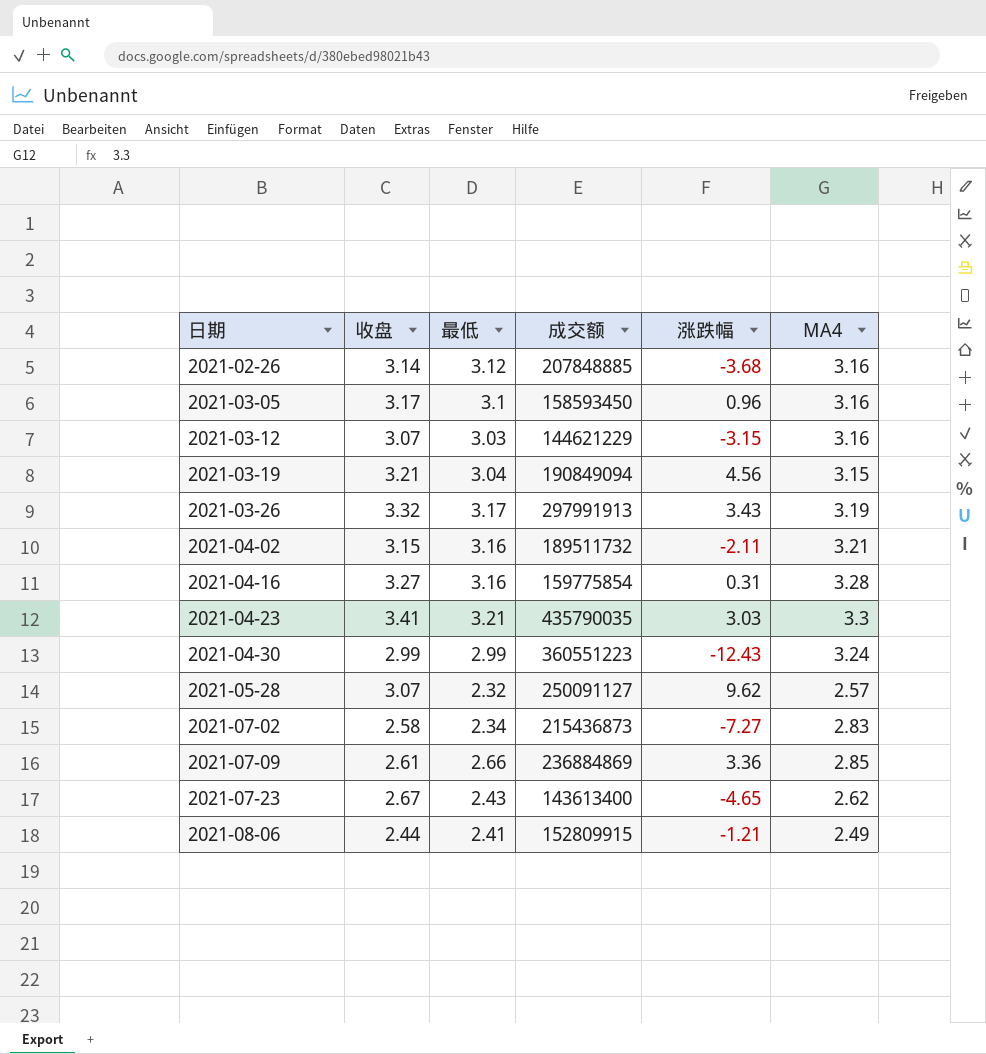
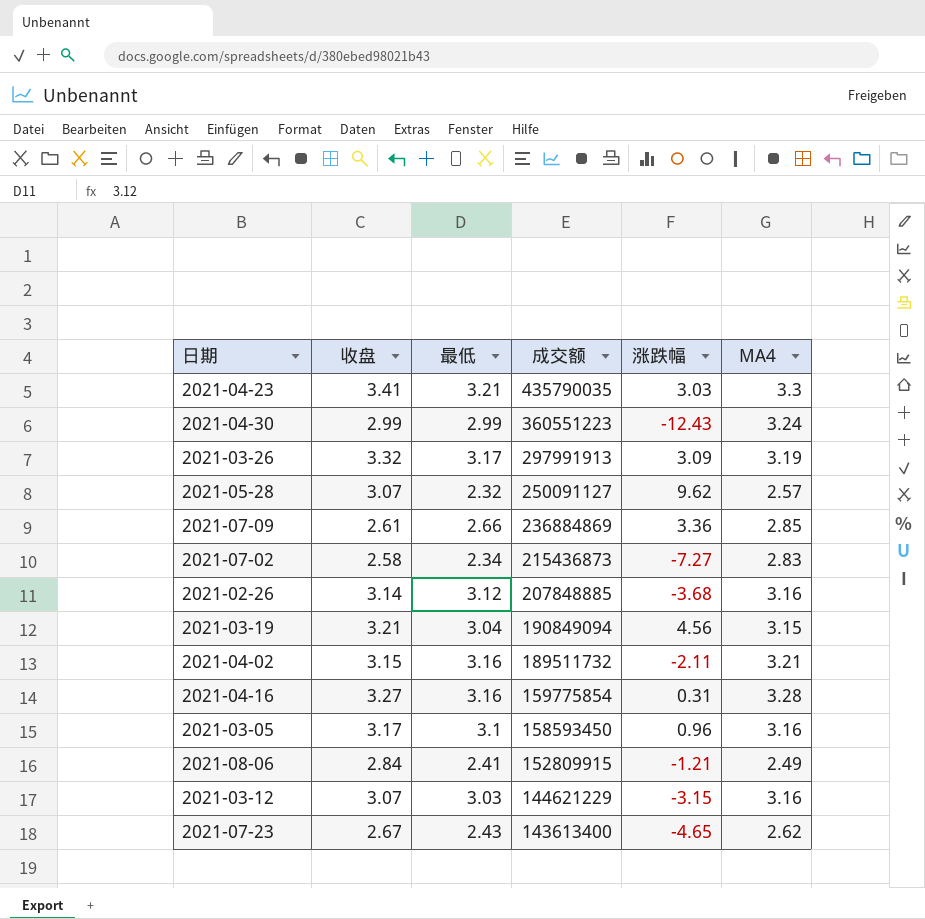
row order: 日期 ascending -> 成交额 descending
2021-03-26 | 涨跌幅: 3.43 -> 3.09
2021-08-06 | 收盘: 2.44 -> 2.84

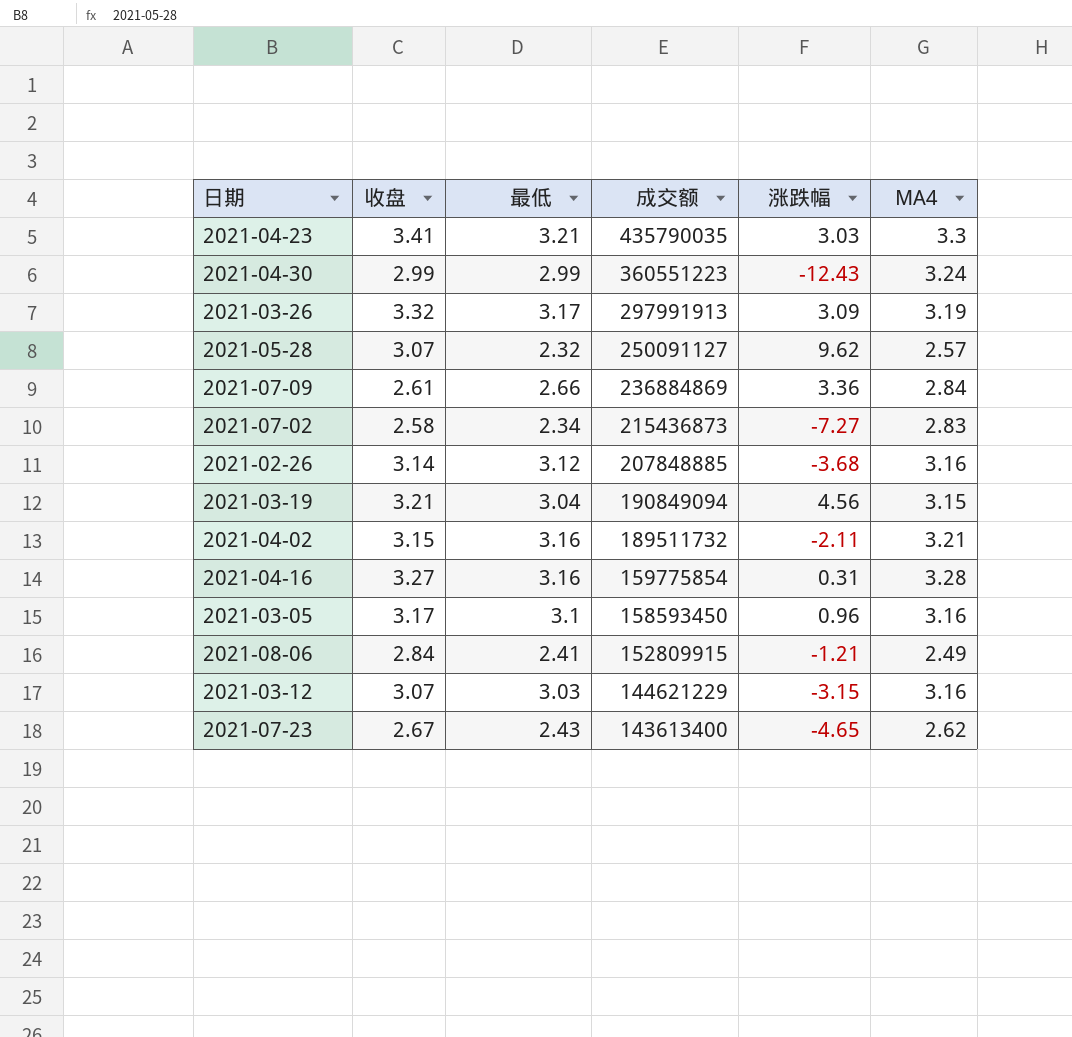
2021-07-09 | MA4: 2.85 -> 2.84

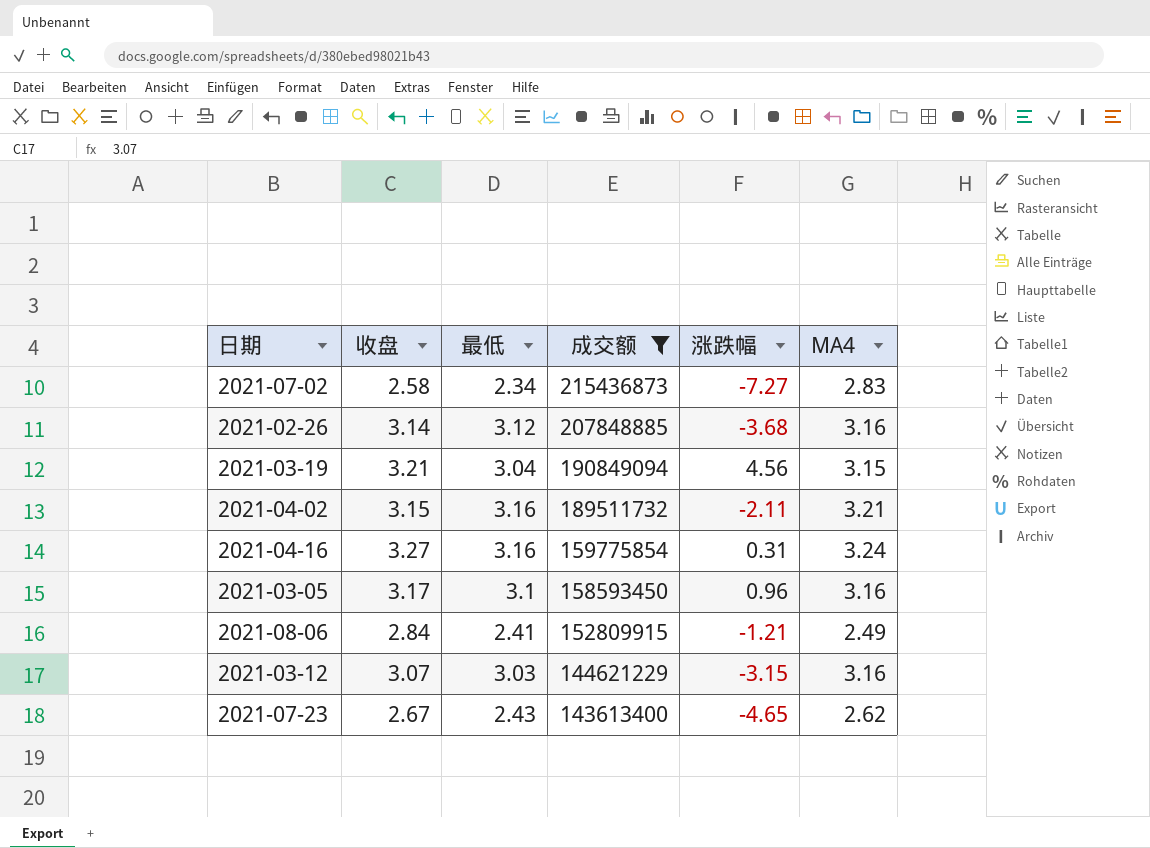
filter: none -> 成交额 <= 215436873
2021-04-16 | MA4: 3.28 -> 3.24

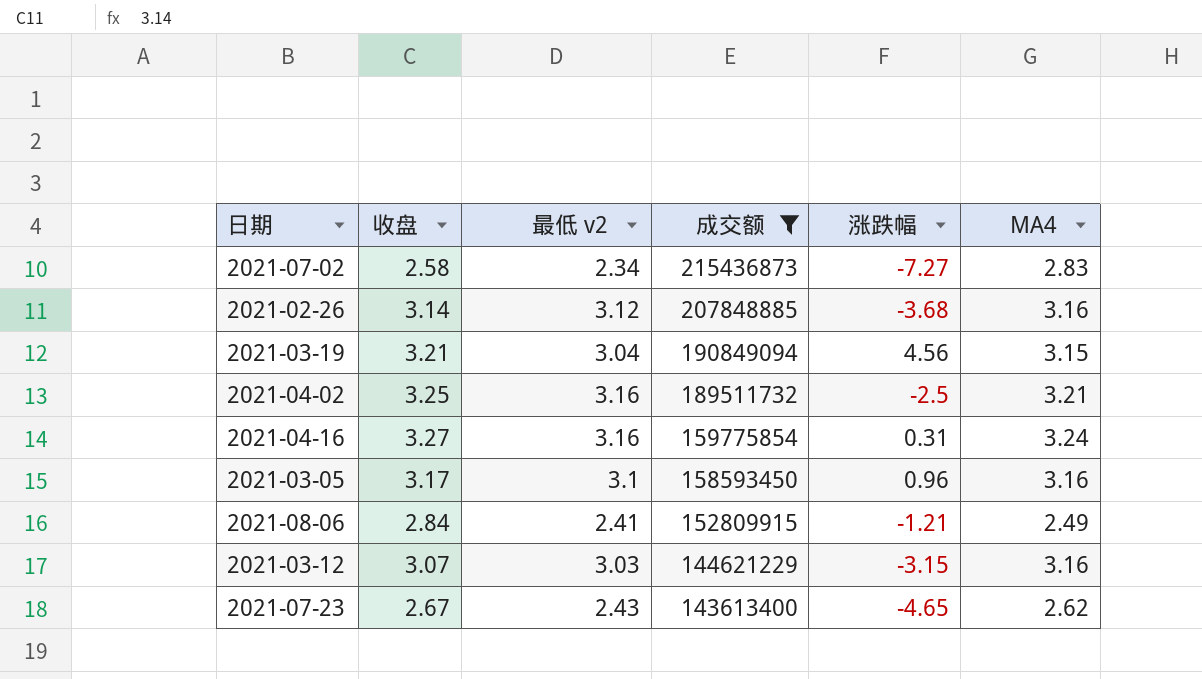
column name: 最低 -> 最低 v2
2021-04-02 | 收盘: 3.15 -> 3.25
2021-04-02 | 涨跌幅: -2.11 -> -2.5

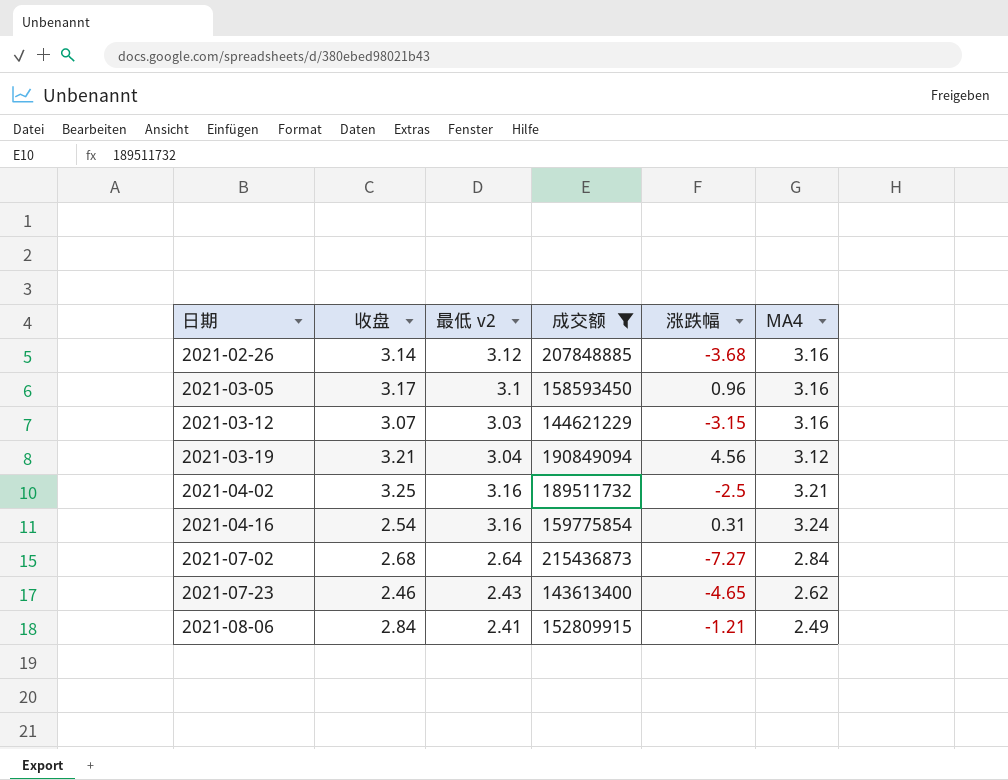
row order: 成交额 descending -> 日期 ascending
2021-03-19 | MA4: 3.15 -> 3.12
2021-04-16 | 收盘: 3.27 -> 2.54
2021-07-02 | 收盘: 2.58 -> 2.68
2021-07-02 | 最低 v2: 2.34 -> 2.64
2021-07-02 | MA4: 2.83 -> 2.84
2021-07-23 | 收盘: 2.67 -> 2.46

